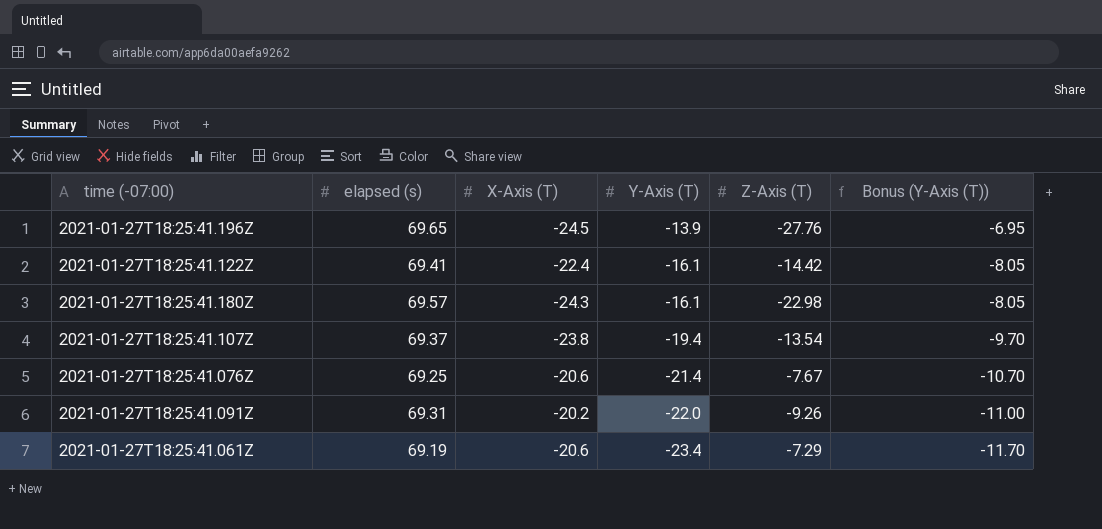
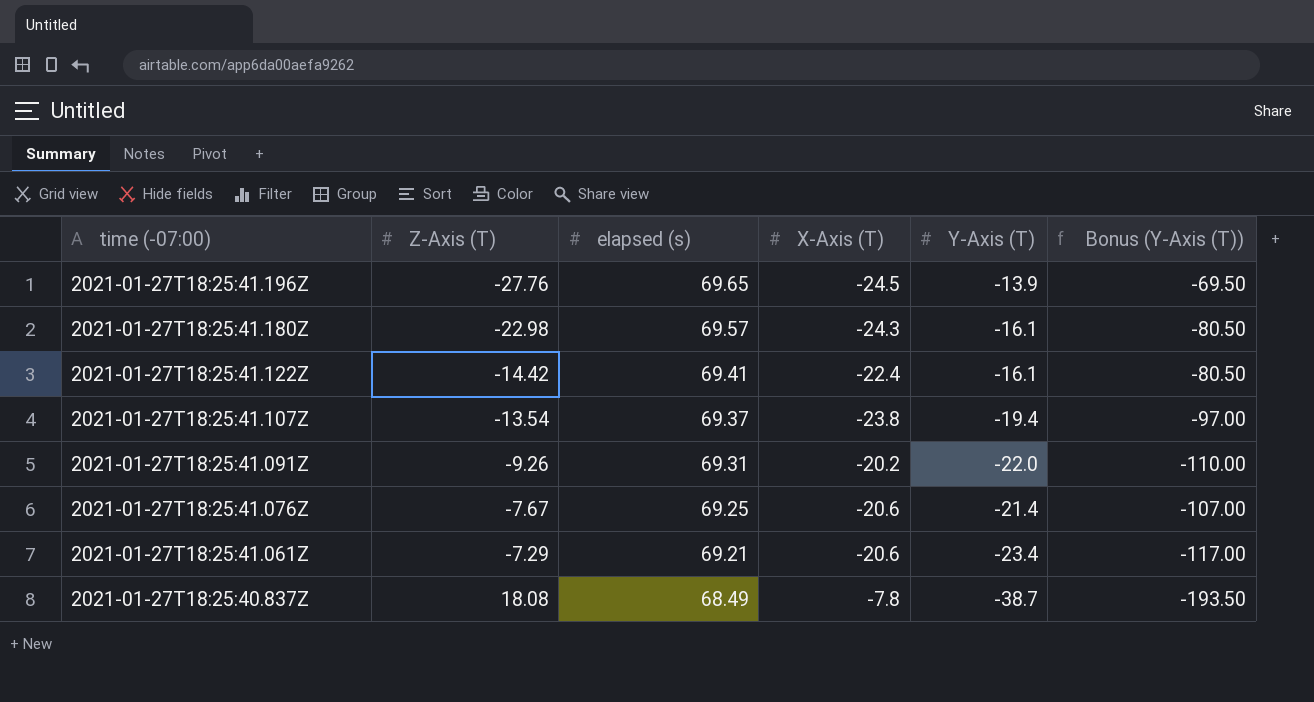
row order: Y-Axis (T) descending -> time (-07:00) descending
column Z-Axis (T) | position: 5 -> 2
column Bonus (Y-Axis (T)) | formula: [Y-Axis (T)] * 0.5 -> [Y-Axis (T)] * 5
2021-01-27T18:25:41.061Z | elapsed (s): 69.19 -> 69.21
row 2021-01-27T18:25:40.837Z: none -> 18.08 | 68.49 | -7.8 | -38.7 | -193.50

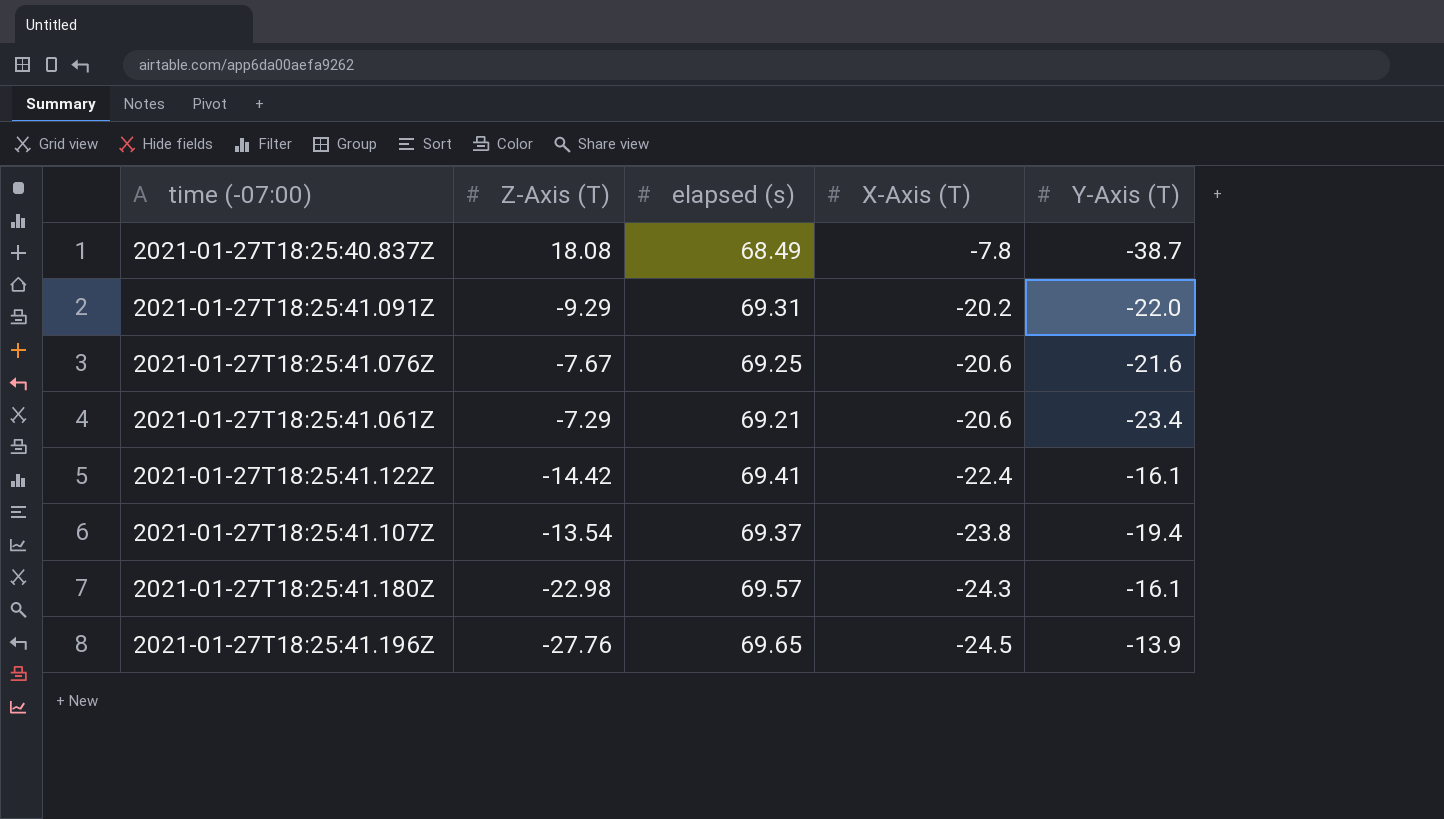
row order: time (-07:00) descending -> X-Axis (T) descending
column Bonus (Y-Axis (T)) | formula: [Y-Axis (T)] * 5 -> none
2021-01-27T18:25:41.091Z | Z-Axis (T): -9.26 -> -9.29
2021-01-27T18:25:41.076Z | Y-Axis (T): -21.4 -> -21.6

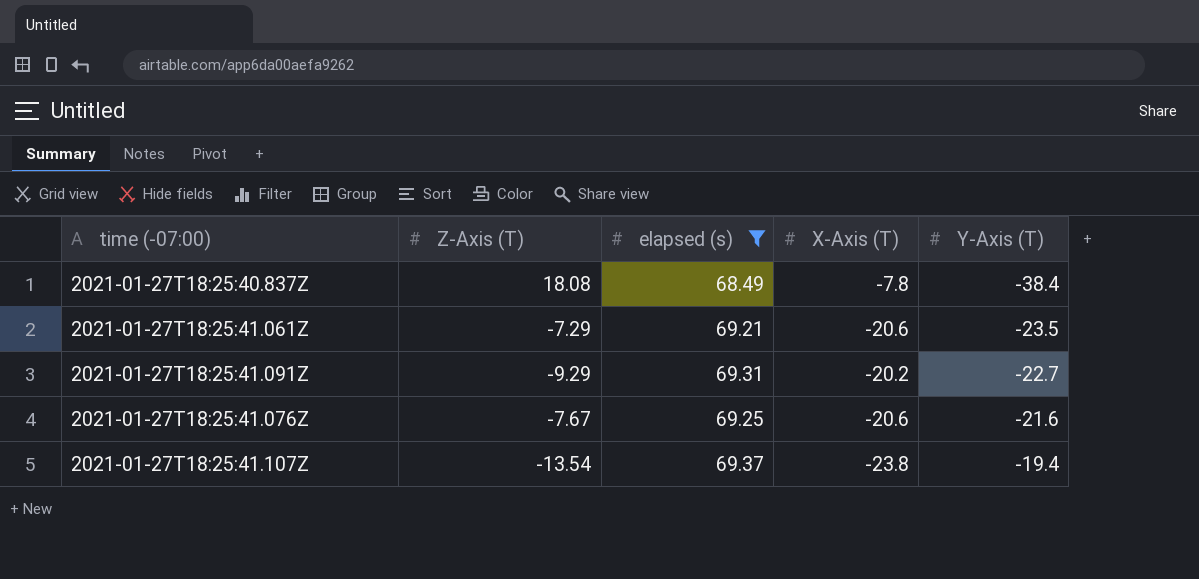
filter: none -> elapsed (s) <= 69.37
row order: X-Axis (T) descending -> Y-Axis (T) ascending
2021-01-27T18:25:40.837Z | Y-Axis (T): -38.7 -> -38.4
2021-01-27T18:25:41.061Z | Y-Axis (T): -23.4 -> -23.5
2021-01-27T18:25:41.091Z | Y-Axis (T): -22.0 -> -22.7

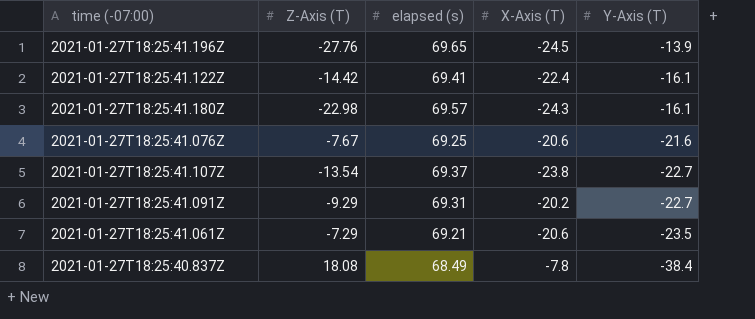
filter: elapsed (s) <= 69.37 -> none
row order: Y-Axis (T) ascending -> Y-Axis (T) descending
2021-01-27T18:25:41.107Z | Y-Axis (T): -19.4 -> -22.7

